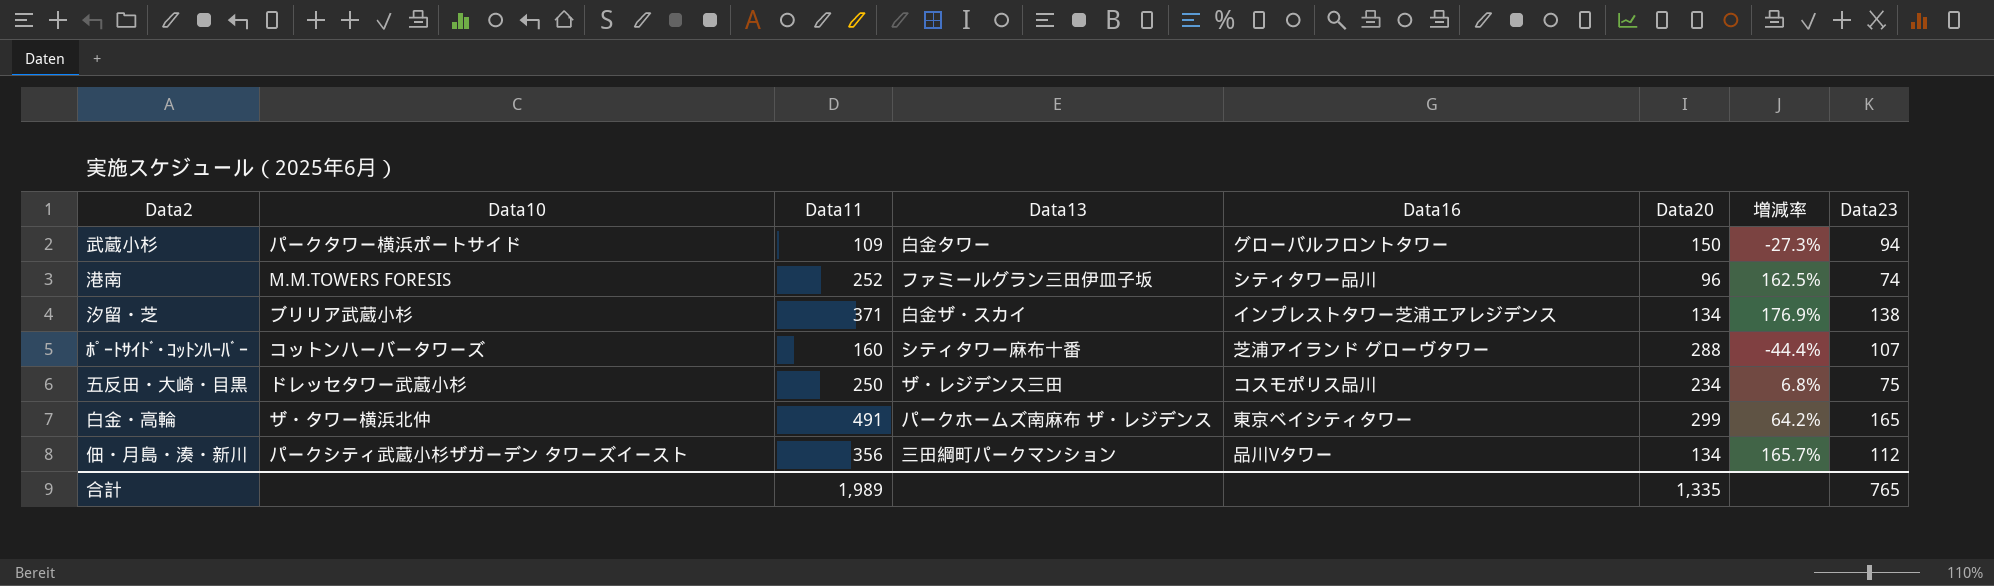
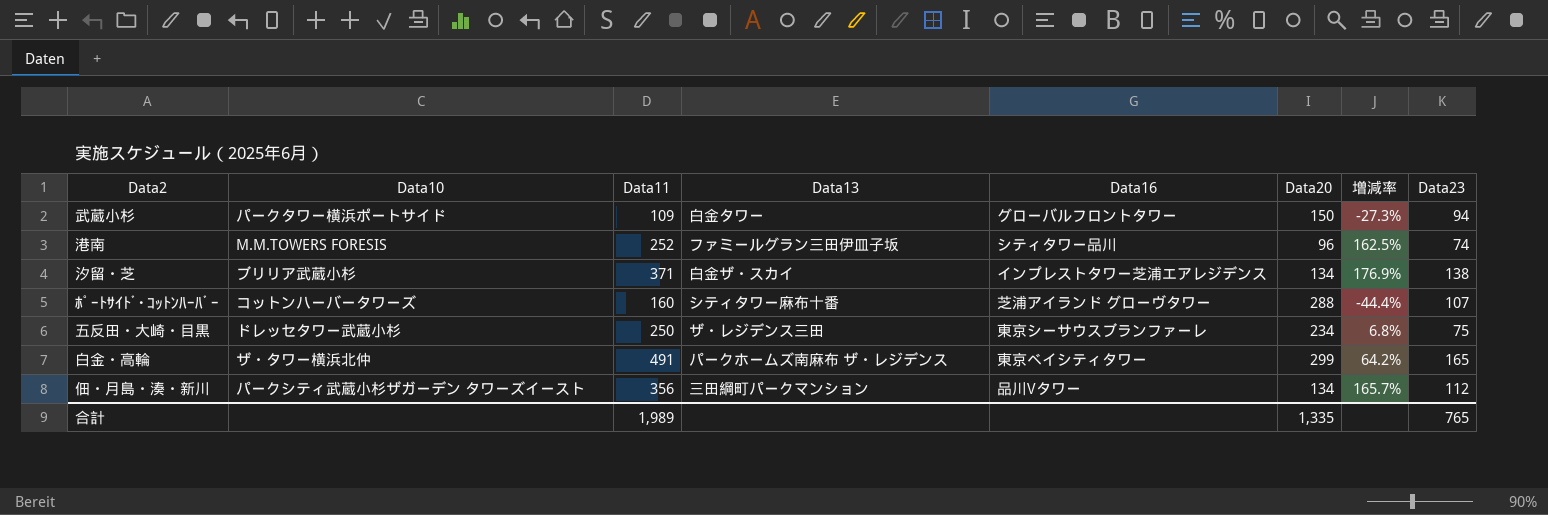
五反田・大崎・目黒 | Data16: コスモポリス品川 -> 東京シーサウスブランファーレ

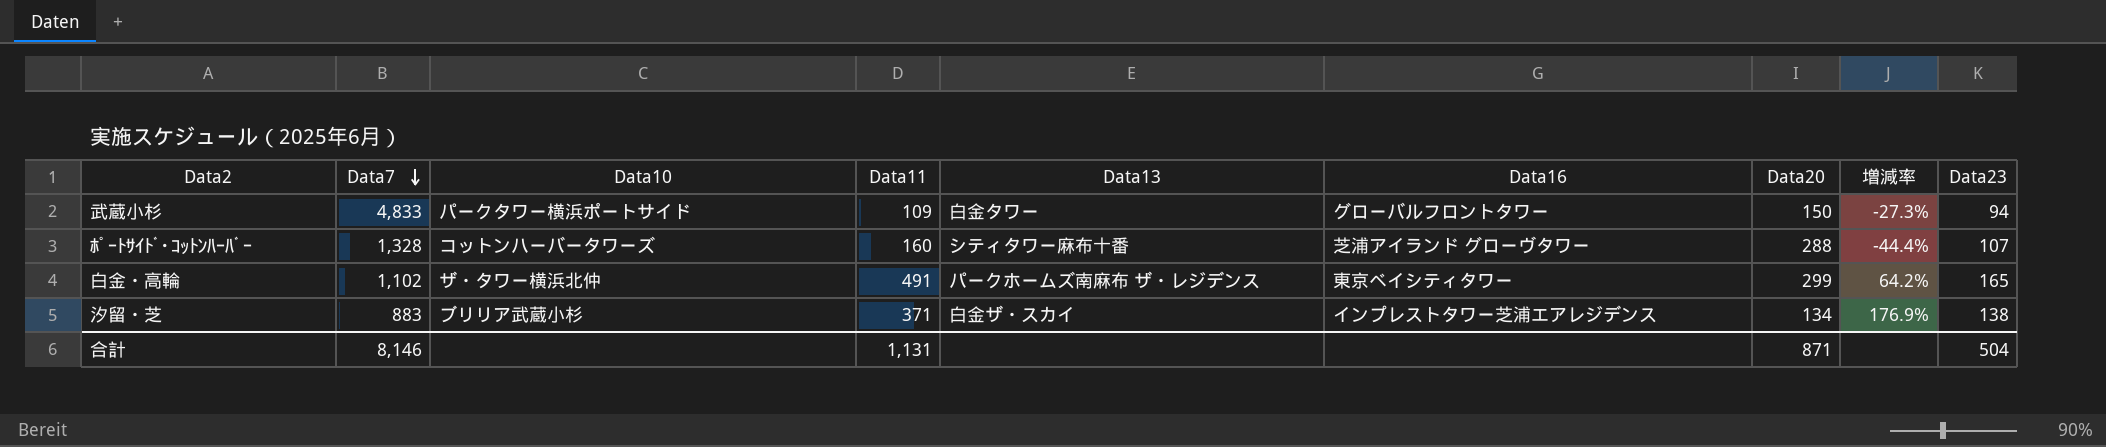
row order: none -> Data7 descending
column Data7 | position: none -> 2
row 港南: M.M.TOWERS FORESIS | 252 | ファミールグラン三田伊皿子坂 | シティタワー品川 | 96 | 162.5% | 74 -> none
row 五反田・大崎・目黒: ドレッセタワー武蔵小杉 | 250 | ザ・レジデンス三田 | 東京シーサウスブランファーレ | 234 | 6.8% | 75 -> none
row 佃・月島・湊・新川: パークシティ武蔵小杉ザガーデン タワーズイースト | 356 | 三田綱町パークマンション | 品川Vタワー | 134 | 165.7% | 112 -> none
合計 | Data11: 1,989 -> 1,131
合計 | Data20: 1,335 -> 871
合計 | Data23: 765 -> 504

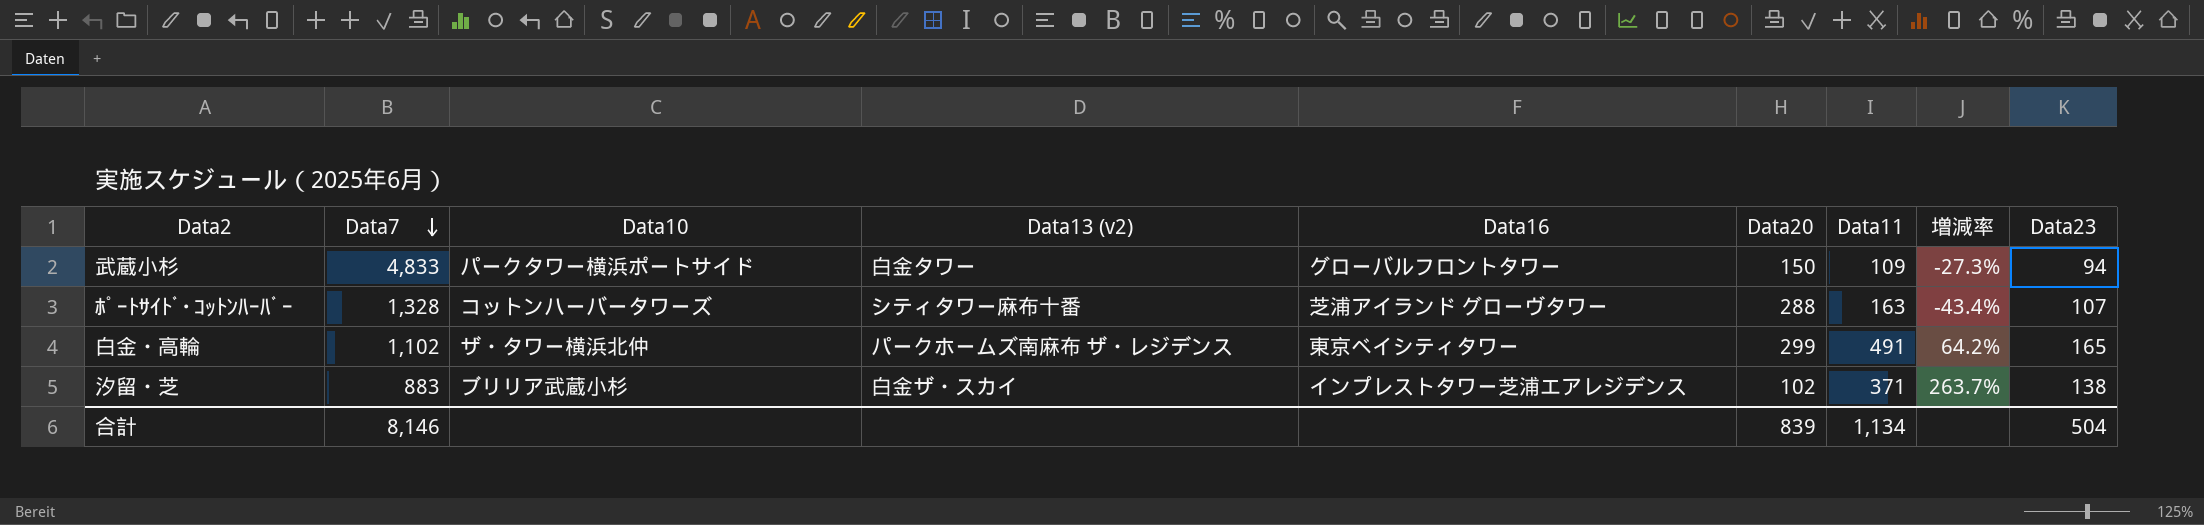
column name: Data13 -> Data13 (v2)
column Data11 | position: 4 -> 7
ﾎﾟｰﾄｻｲﾄﾞ･ｺｯﾄﾝﾊｰﾊﾞｰ | Data11: 160 -> 163
ﾎﾟｰﾄｻｲﾄﾞ･ｺｯﾄﾝﾊｰﾊﾞｰ | 増減率: -44.4% -> -43.4%
汐留・芝 | Data20: 134 -> 102
汐留・芝 | 増減率: 176.9% -> 263.7%
合計 | Data20: 871 -> 839
合計 | Data11: 1,131 -> 1,134

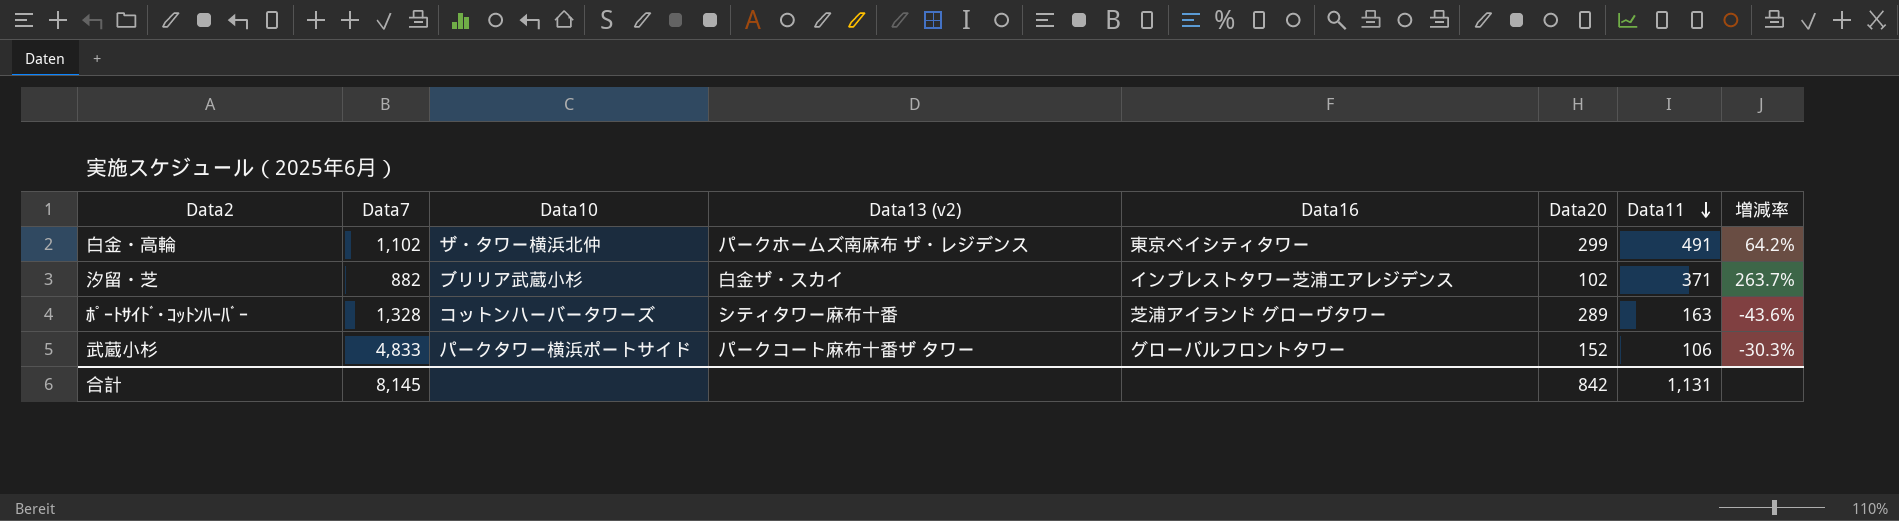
row order: Data7 descending -> Data11 descending
column Data23 | position: 9 -> none
汐留・芝 | Data7: 883 -> 882
ﾎﾟｰﾄｻｲﾄﾞ･ｺｯﾄﾝﾊｰﾊﾞｰ | Data20: 288 -> 289
ﾎﾟｰﾄｻｲﾄﾞ･ｺｯﾄﾝﾊｰﾊﾞｰ | 増減率: -43.4% -> -43.6%
武蔵小杉 | Data13 (v2): 白金タワー -> パークコート麻布十番ザ タワー
武蔵小杉 | Data20: 150 -> 152
武蔵小杉 | Data11: 109 -> 106
武蔵小杉 | 増減率: -27.3% -> -30.3%
合計 | Data7: 8,146 -> 8,145
合計 | Data20: 839 -> 842
合計 | Data11: 1,134 -> 1,131

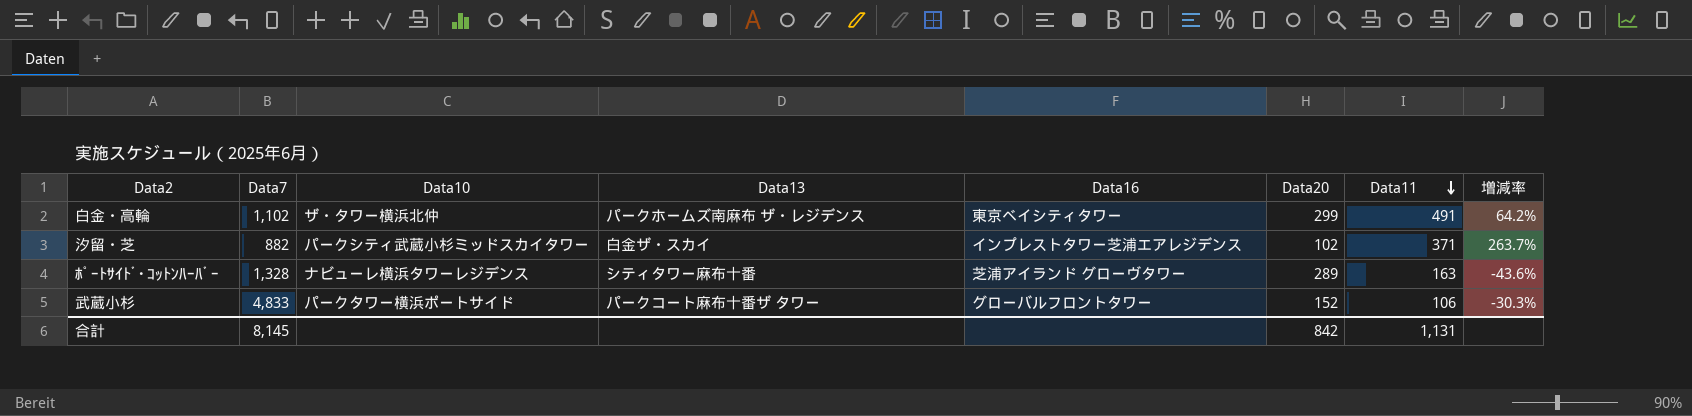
column name: Data13 (v2) -> Data13
汐留・芝 | Data10: ブリリア武蔵小杉 -> パークシティ武蔵小杉ミッドスカイタワー
ﾎﾟｰﾄｻｲﾄﾞ･ｺｯﾄﾝﾊｰﾊﾞｰ | Data10: コットンハーバータワーズ -> ナビューレ横浜タワーレジデンス

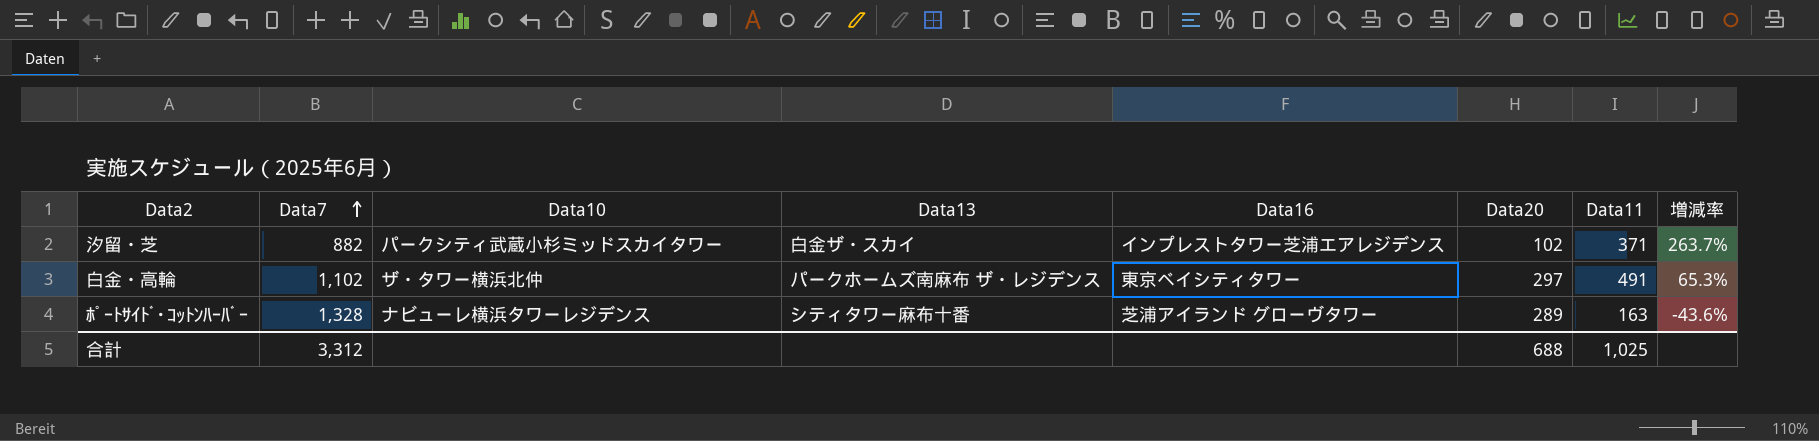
row order: Data11 descending -> Data7 ascending
row 武蔵小杉: 4,833 | パークタワー横浜ポートサイド | パークコート麻布十番ザ タワー | グローバルフロントタワー | 152 | 106 | -30.3% -> none
白金・高輪 | Data20: 299 -> 297
白金・高輪 | 増減率: 64.2% -> 65.3%
合計 | Data7: 8,145 -> 3,312
合計 | Data20: 842 -> 688
合計 | Data11: 1,131 -> 1,025

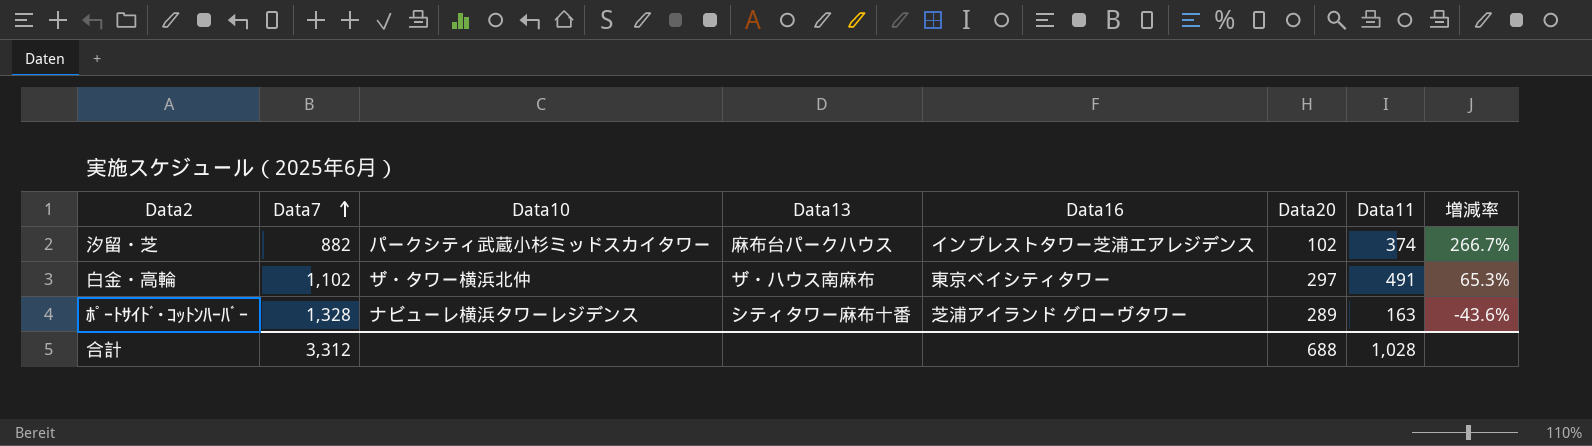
汐留・芝 | Data13: 白金ザ・スカイ -> 麻布台パークハウス
汐留・芝 | Data11: 371 -> 374
汐留・芝 | 増減率: 263.7% -> 266.7%
白金・高輪 | Data13: パークホームズ南麻布 ザ・レジデンス -> ザ・ハウス南麻布
合計 | Data11: 1,025 -> 1,028

